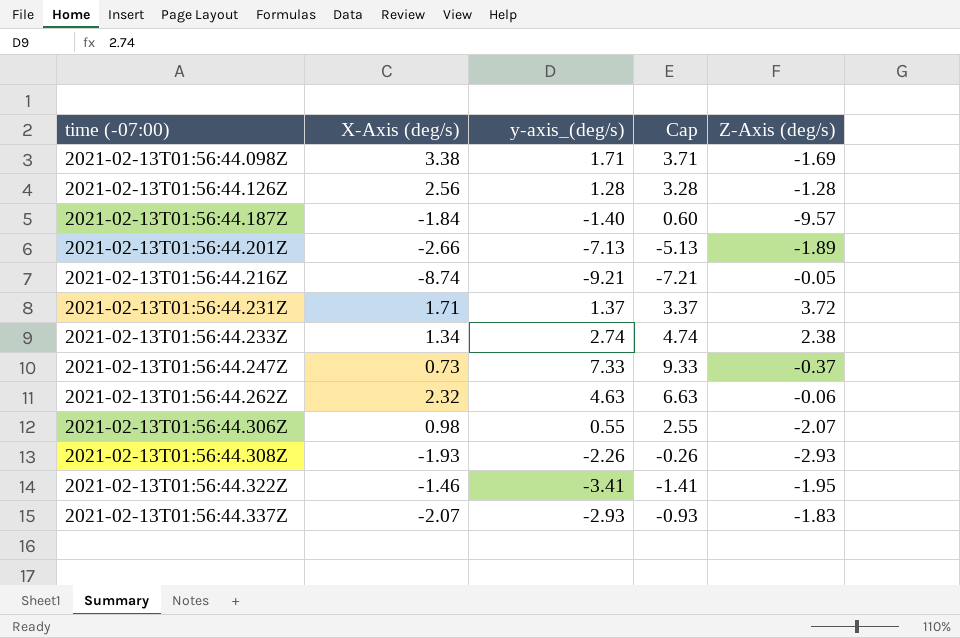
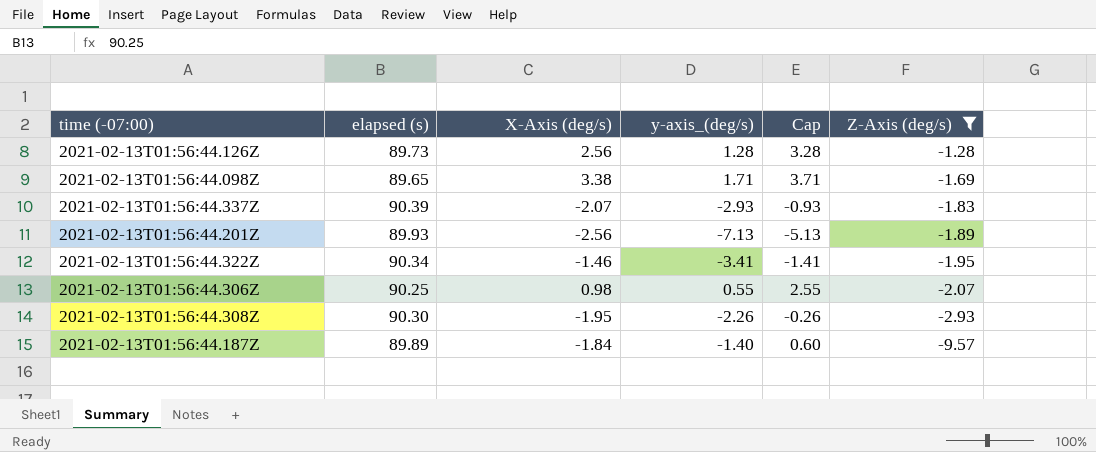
filter: none -> Z-Axis (deg/s) <= -1.28
row order: time (-07:00) ascending -> Z-Axis (deg/s) descending
column elapsed (s) | position: none -> 2
2021-02-13T01:56:44.201Z | X-Axis (deg/s): -2.66 -> -2.56
2021-02-13T01:56:44.308Z | X-Axis (deg/s): -1.93 -> -1.95

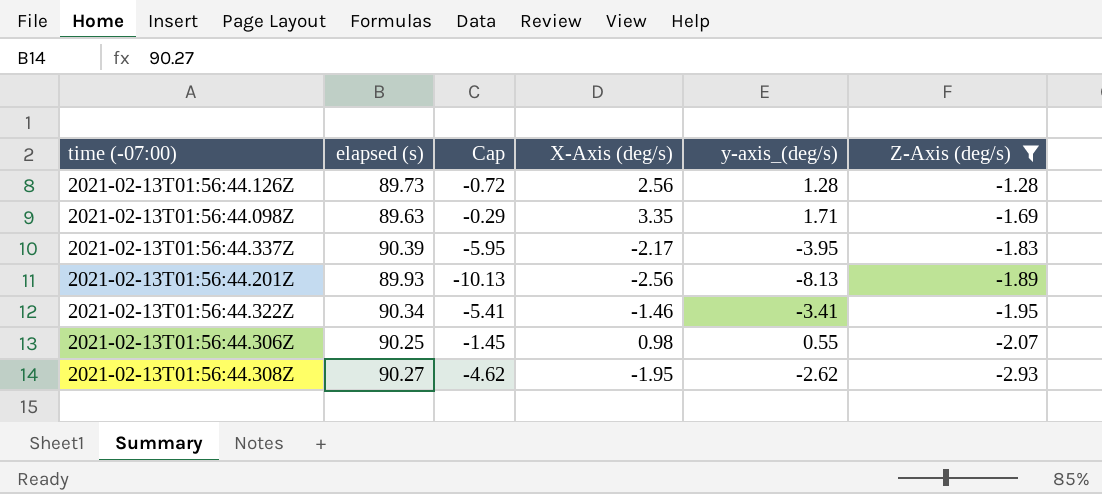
column Cap | formula: [y-axis_(deg/s)] + 2 -> [y-axis_(deg/s)] - 2
column Cap | position: 5 -> 3
row 2021-02-13T01:56:44.187Z: 89.89 | -1.84 | -1.40 | 0.60 | -9.57 -> none
2021-02-13T01:56:44.098Z | elapsed (s): 89.65 -> 89.63
2021-02-13T01:56:44.098Z | X-Axis (deg/s): 3.38 -> 3.35
2021-02-13T01:56:44.337Z | X-Axis (deg/s): -2.07 -> -2.17
2021-02-13T01:56:44.337Z | y-axis_(deg/s): -2.93 -> -3.95
2021-02-13T01:56:44.201Z | y-axis_(deg/s): -7.13 -> -8.13
2021-02-13T01:56:44.308Z | elapsed (s): 90.30 -> 90.27
2021-02-13T01:56:44.308Z | y-axis_(deg/s): -2.26 -> -2.62

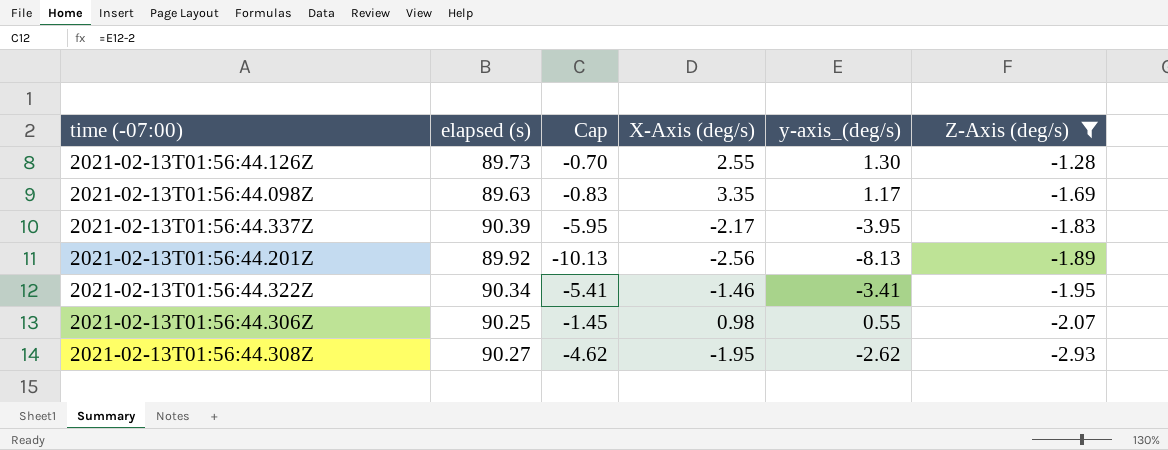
2021-02-13T01:56:44.126Z | Cap: -0.72 -> -0.70
2021-02-13T01:56:44.126Z | X-Axis (deg/s): 2.56 -> 2.55
2021-02-13T01:56:44.126Z | y-axis_(deg/s): 1.28 -> 1.30
2021-02-13T01:56:44.098Z | Cap: -0.29 -> -0.83
2021-02-13T01:56:44.098Z | y-axis_(deg/s): 1.71 -> 1.17
2021-02-13T01:56:44.201Z | elapsed (s): 89.93 -> 89.92

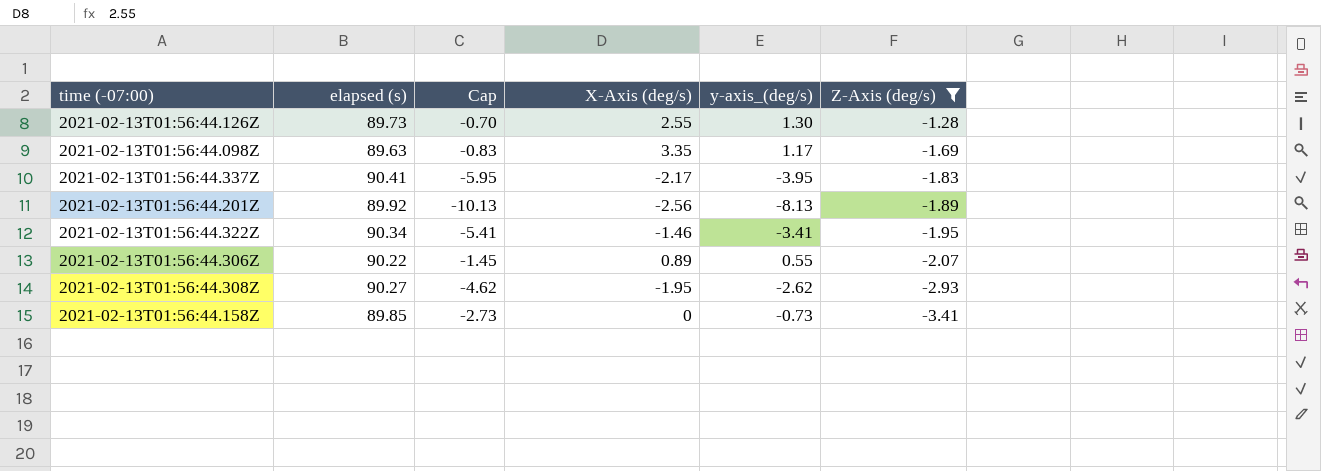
2021-02-13T01:56:44.337Z | elapsed (s): 90.39 -> 90.41
2021-02-13T01:56:44.306Z | elapsed (s): 90.25 -> 90.22
2021-02-13T01:56:44.306Z | X-Axis (deg/s): 0.98 -> 0.89
row 2021-02-13T01:56:44.158Z: none -> 89.85 | -2.73 | 0 | -0.73 | -3.41

